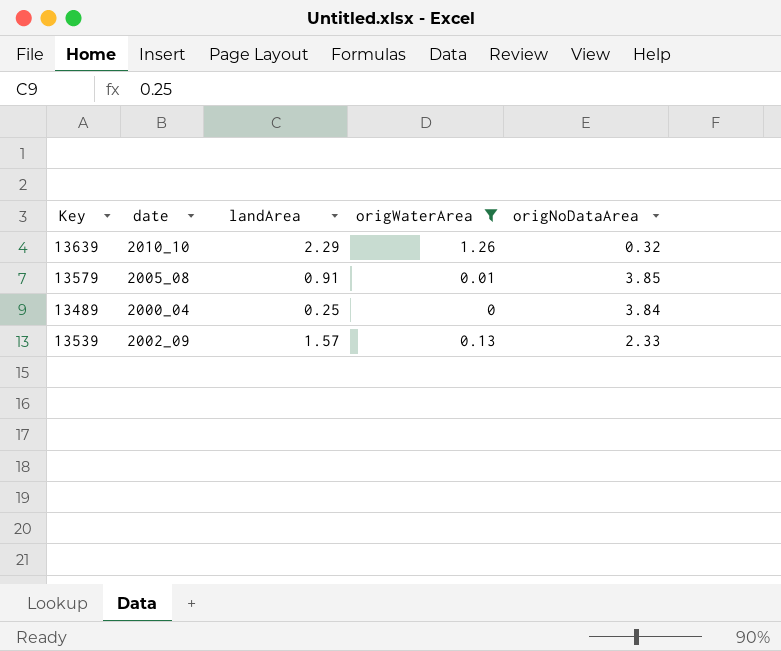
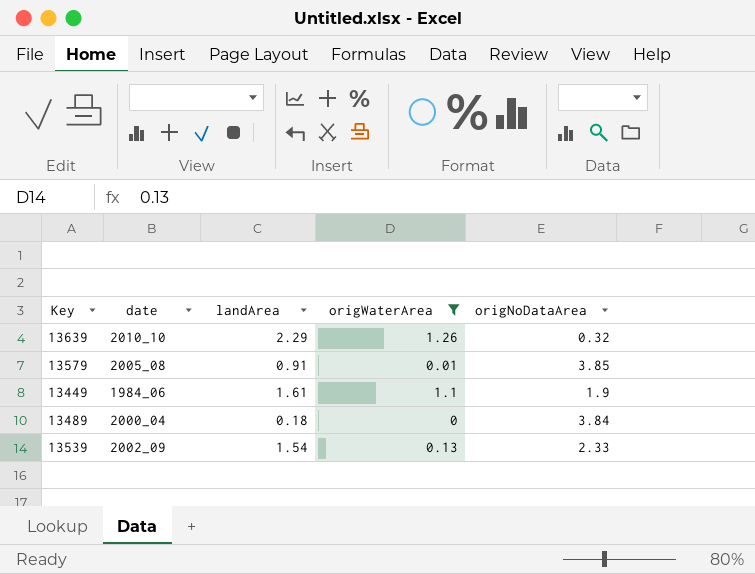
row 13449: none -> 1984_06 | 1.61 | 1.1 | 1.9
13489 | landArea: 0.25 -> 0.18
13539 | landArea: 1.57 -> 1.54

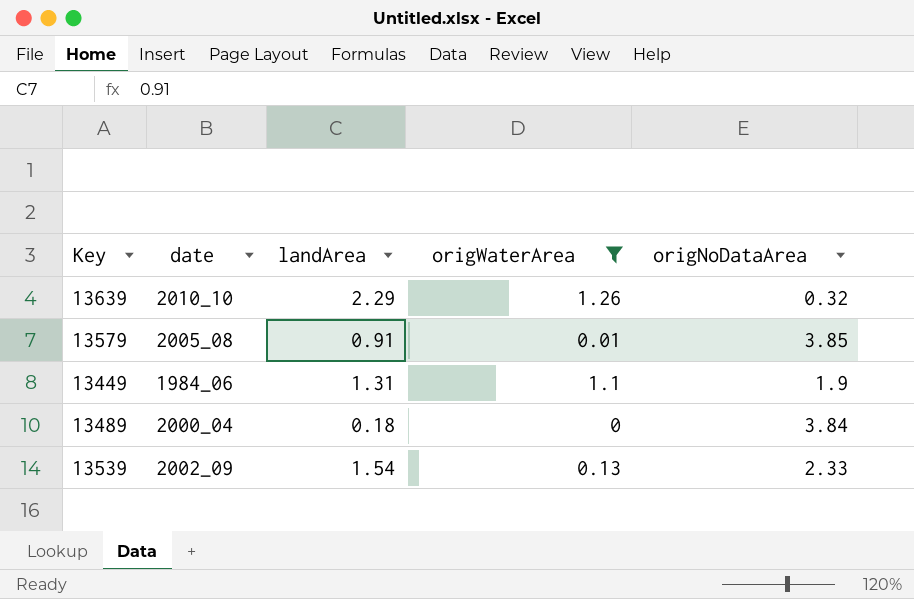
13449 | landArea: 1.61 -> 1.31

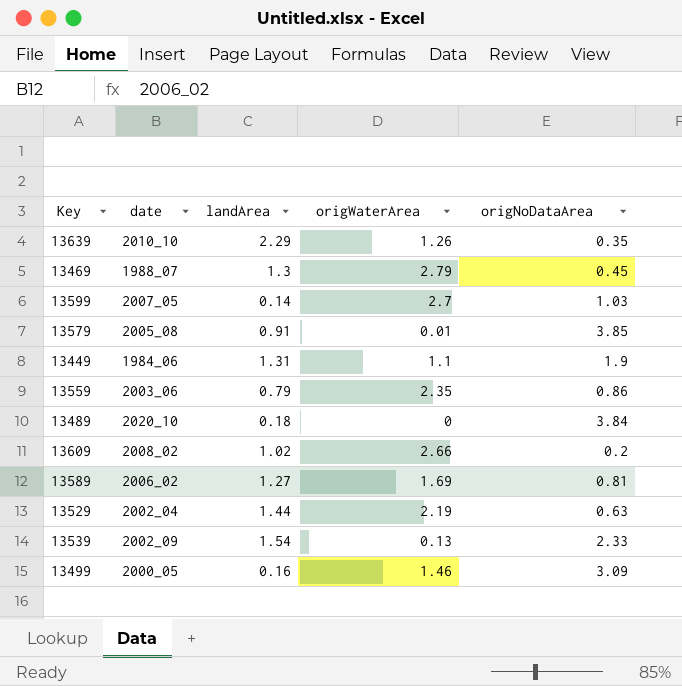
filter: origWaterArea <= 1.26 -> none
13639 | origNoDataArea: 0.32 -> 0.35
13489 | date: 2000_04 -> 2020_10

